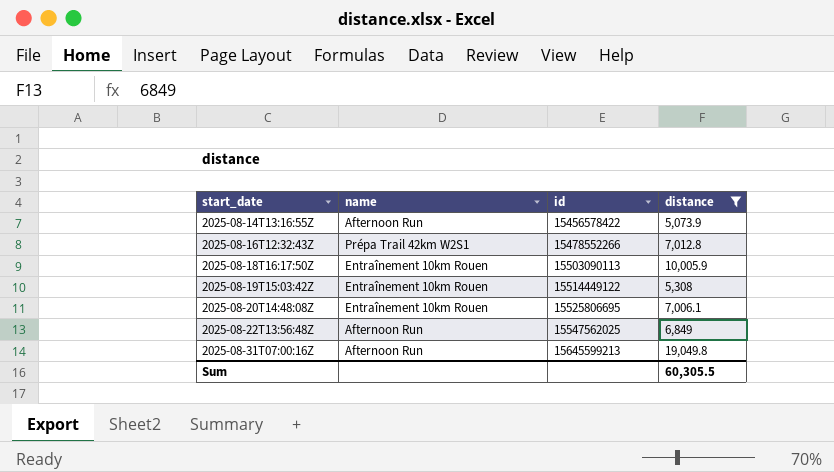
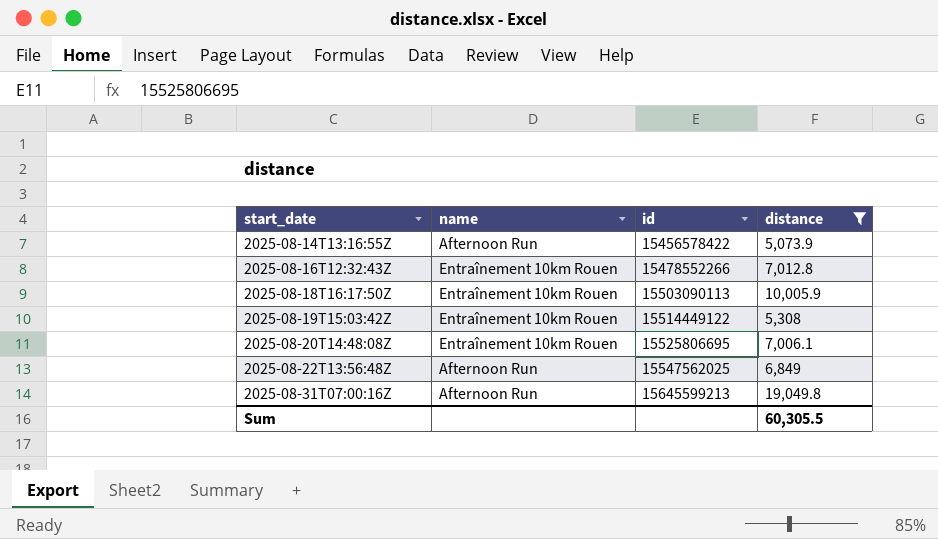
2025-08-16T12:32:43Z | name: Prépa Trail 42km W2S1 -> Entraînement 10km Rouen

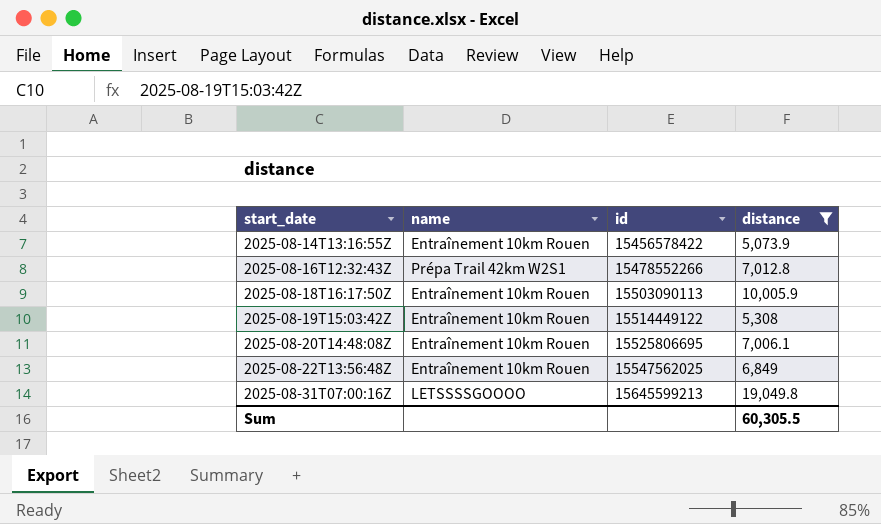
2025-08-14T13:16:55Z | name: Afternoon Run -> Entraînement 10km Rouen
2025-08-16T12:32:43Z | name: Entraînement 10km Rouen -> Prépa Trail 42km W2S1
2025-08-22T13:56:48Z | name: Afternoon Run -> Entraînement 10km Rouen
2025-08-31T07:00:16Z | name: Afternoon Run -> LETSSSSGOOOO

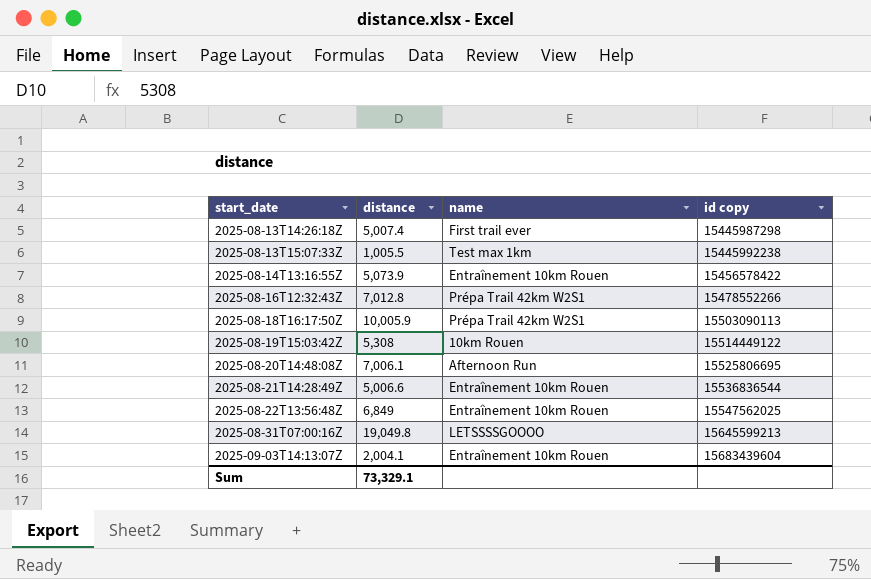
filter: distance >= 5,073.9 -> none
column distance | position: 4 -> 2
column name: id -> id copy
2025-08-18T16:17:50Z | name: Entraînement 10km Rouen -> Prépa Trail 42km W2S1
2025-08-19T15:03:42Z | name: Entraînement 10km Rouen -> 10km Rouen
2025-08-20T14:48:08Z | name: Entraînement 10km Rouen -> Afternoon Run
Sum | distance: 60,305.5 -> 73,329.1

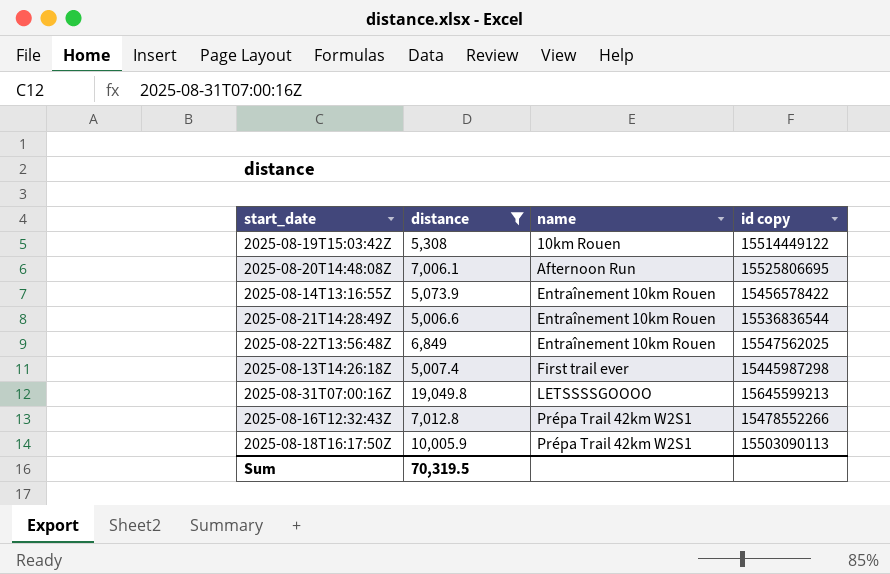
filter: none -> distance >= 5,006.6
row order: start_date ascending -> name ascending
Sum | distance: 73,329.1 -> 70,319.5

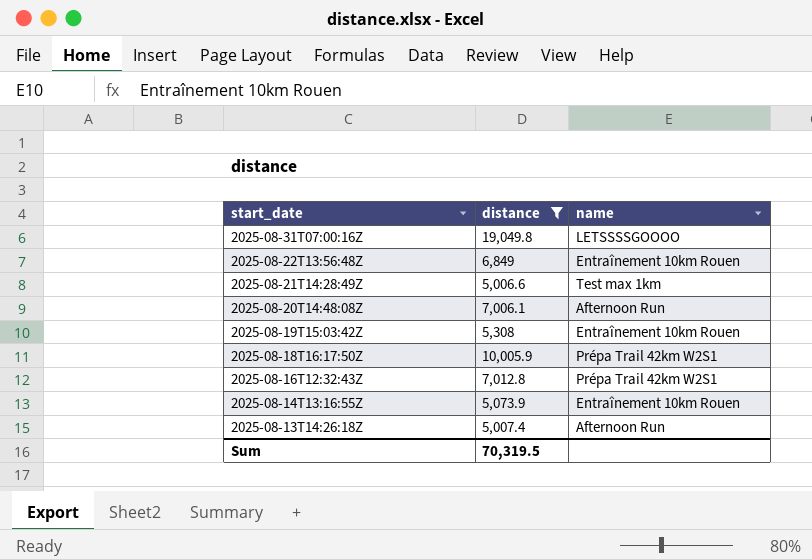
row order: name ascending -> start_date descending
column id copy | position: 4 -> none
2025-08-21T14:28:49Z | name: Entraînement 10km Rouen -> Test max 1km
2025-08-19T15:03:42Z | name: 10km Rouen -> Entraînement 10km Rouen
2025-08-13T14:26:18Z | name: First trail ever -> Afternoon Run

